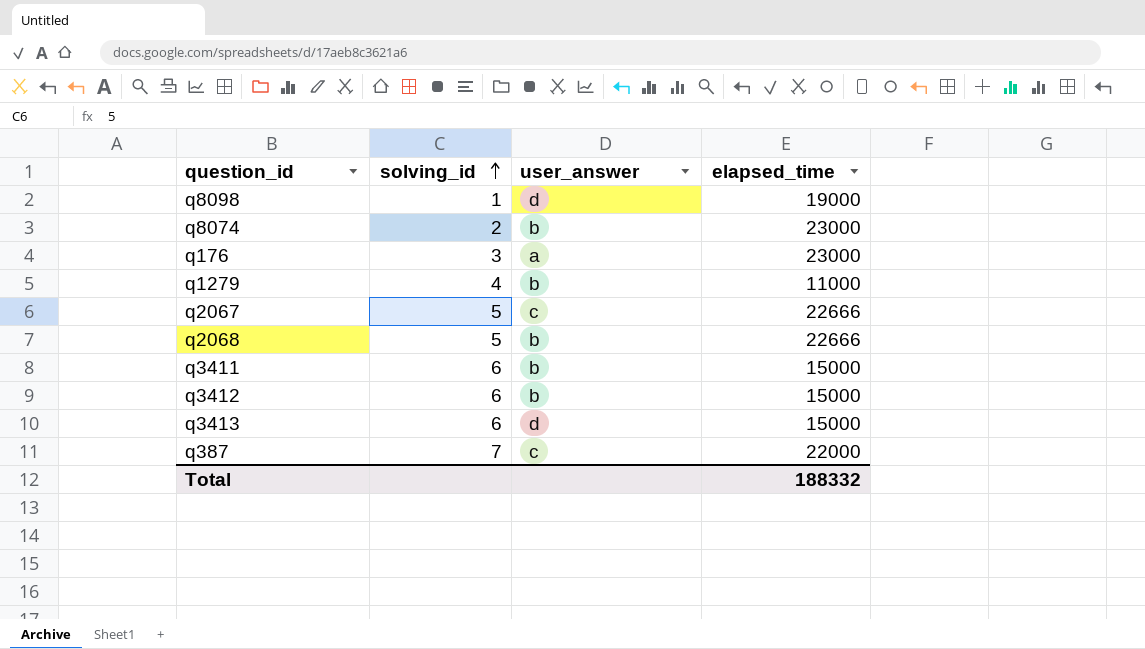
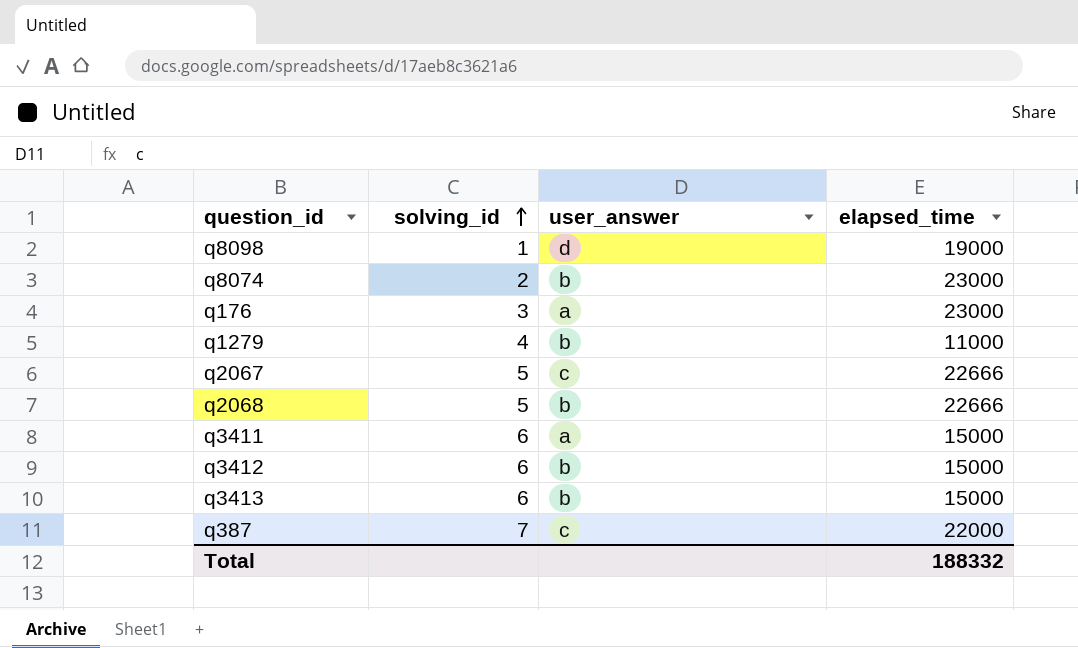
q3411 | user_answer: b -> a
q3413 | user_answer: d -> b

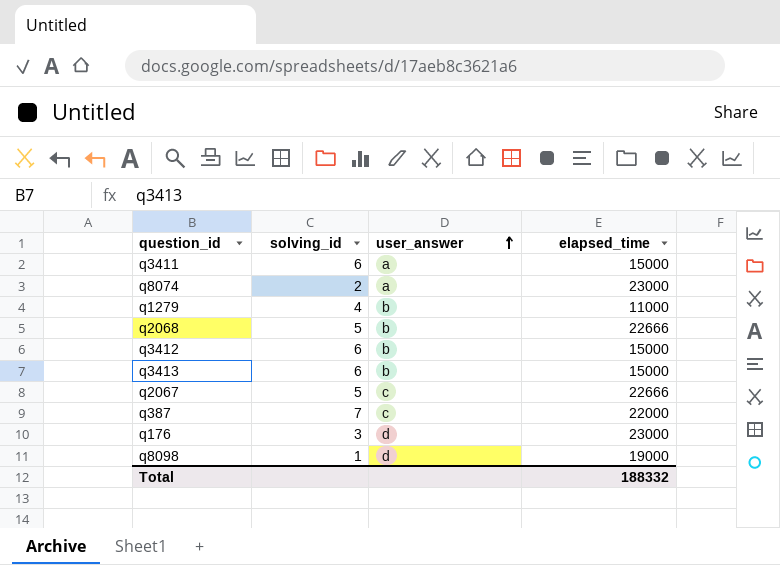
row order: solving_id ascending -> user_answer ascending
q8074 | user_answer: b -> a
q176 | user_answer: a -> d

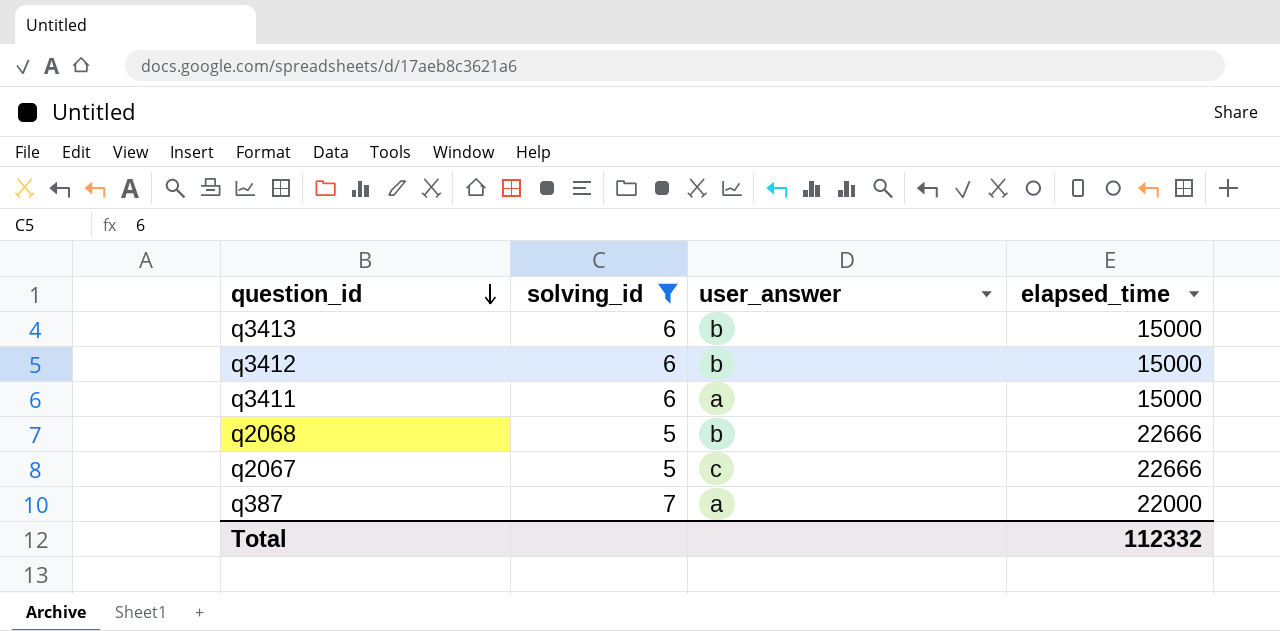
filter: none -> solving_id >= 5
row order: user_answer ascending -> question_id descending
q387 | user_answer: c -> a
Total | elapsed_time: 188332 -> 112332

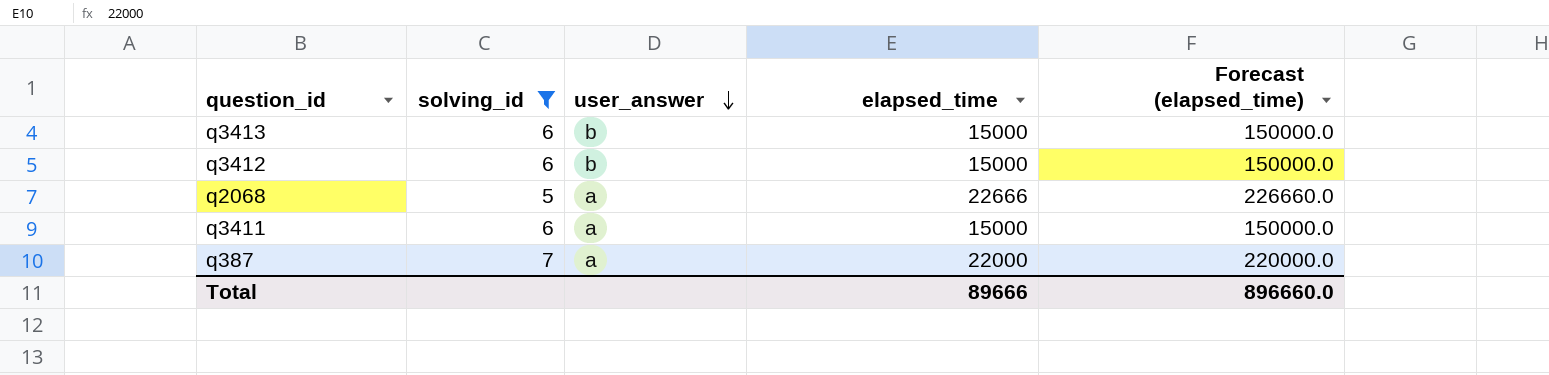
row order: question_id descending -> user_answer descending
column Forecast (elapsed_time) | formula: none -> [elapsed_time] * 10
row q2067: 5 | c | 22666 -> none
q2068 | user_answer: b -> a
Total | elapsed_time: 112332 -> 89666

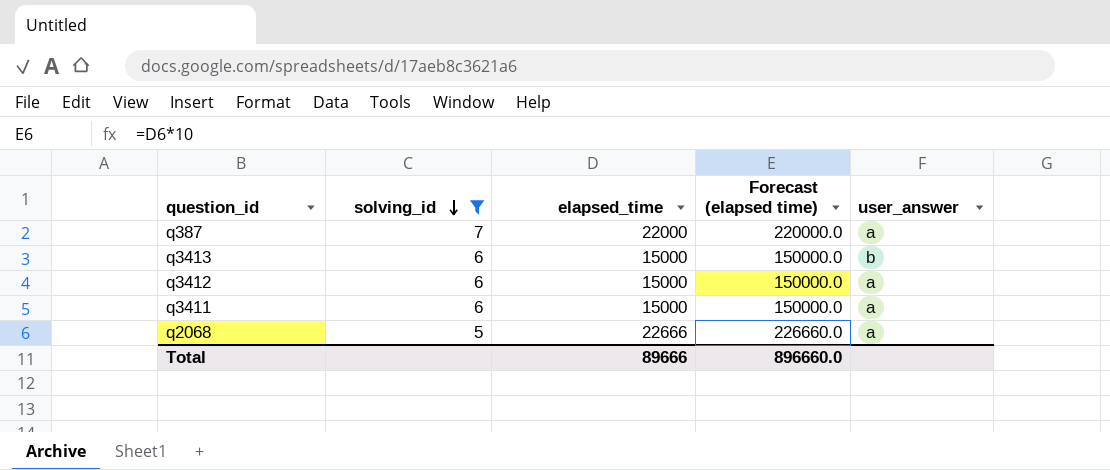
row order: user_answer descending -> solving_id descending
column name: Forecast (elapsed_time) -> Forecast (elapsed time)
column user_answer | position: 3 -> 5
q3412 | user_answer: b -> a

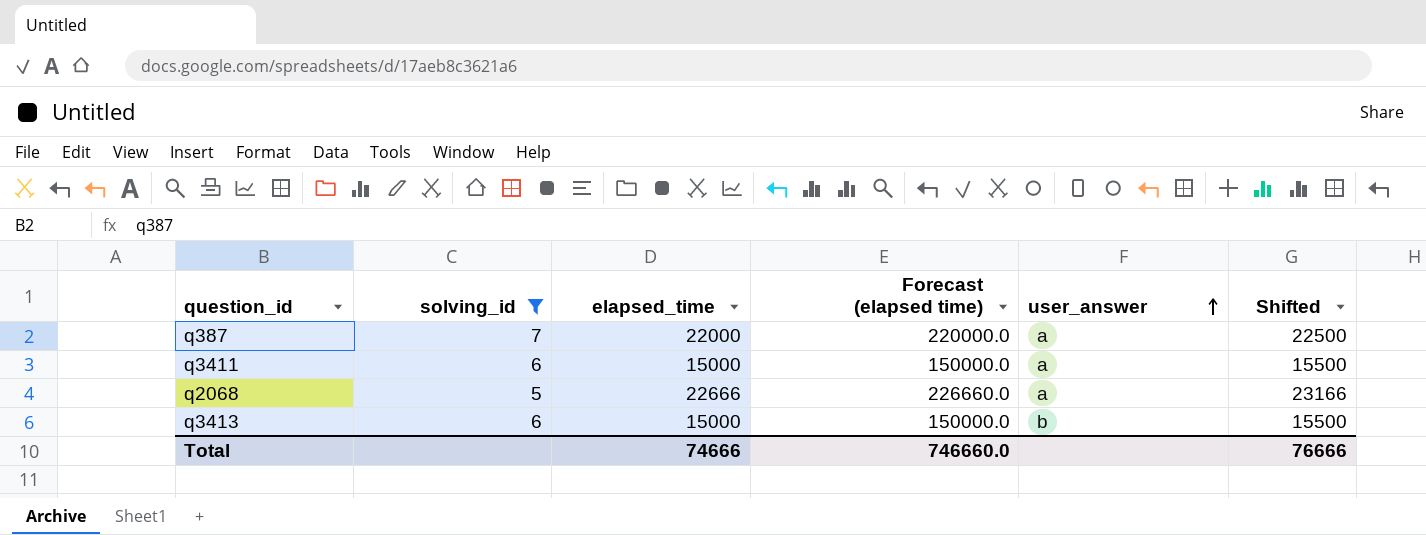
row order: solving_id descending -> user_answer ascending
column Shifted | formula: none -> [elapsed_time] + 500
row q3412: 6 | 15000 | 150000.0 | a -> none
Total | elapsed_time: 89666 -> 74666
Total | Forecast (elapsed time): 896660.0 -> 746660.0

